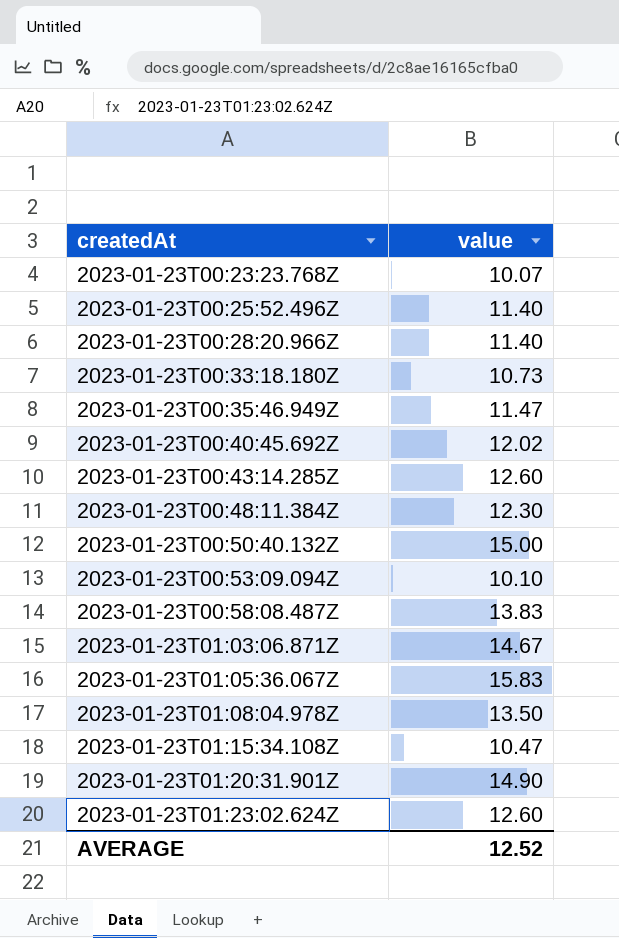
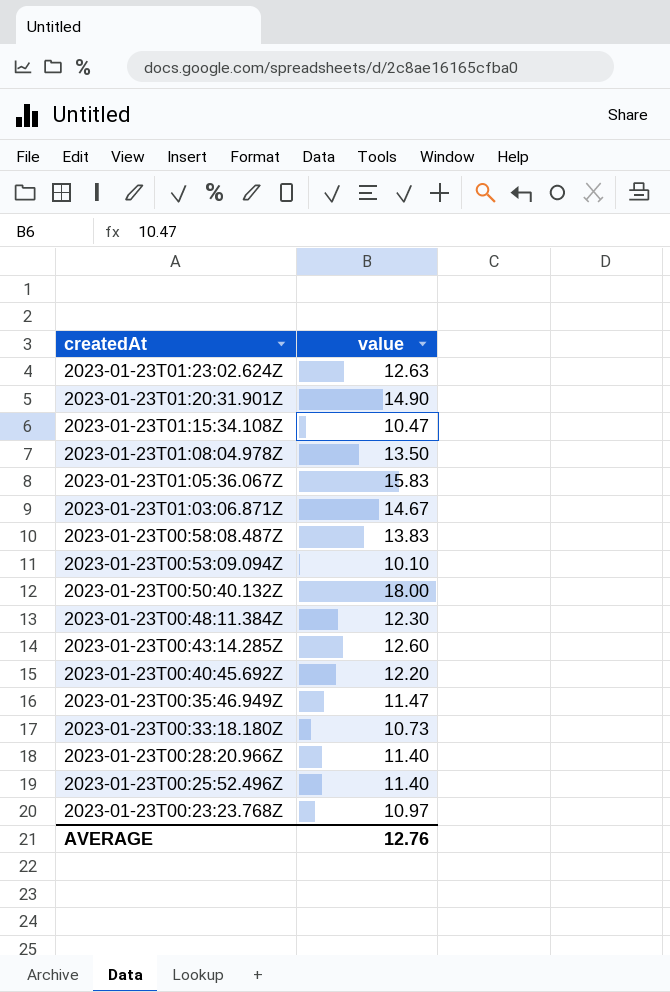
row order: createdAt ascending -> createdAt descending
2023-01-23T01:23:02.624Z | value: 12.60 -> 12.63
2023-01-23T00:50:40.132Z | value: 15.00 -> 18.00
2023-01-23T00:40:45.692Z | value: 12.02 -> 12.20
2023-01-23T00:23:23.768Z | value: 10.07 -> 10.97
AVERAGE | value: 12.52 -> 12.76

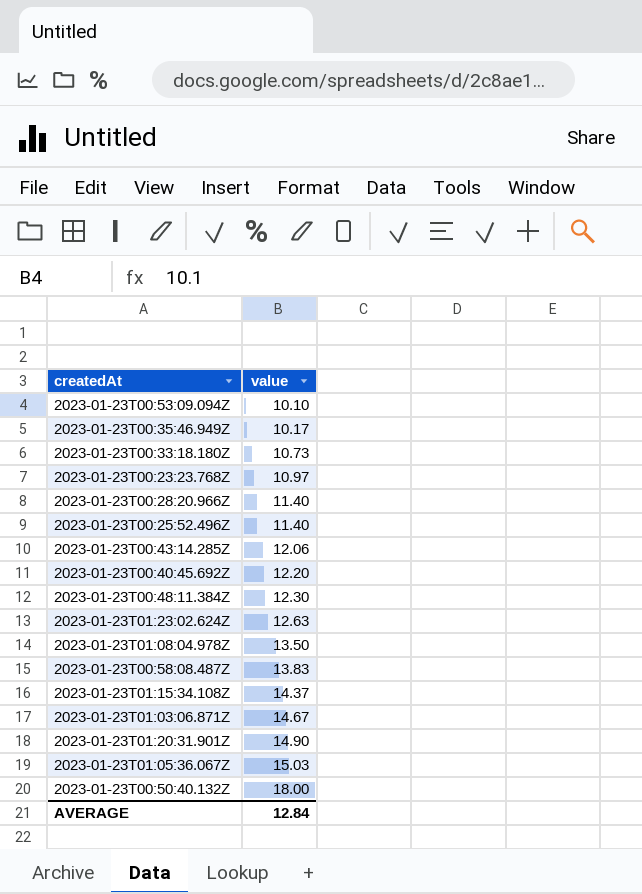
row order: createdAt descending -> value ascending
2023-01-23T00:35:46.949Z | value: 11.47 -> 10.17
2023-01-23T00:43:14.285Z | value: 12.60 -> 12.06
2023-01-23T01:15:34.108Z | value: 10.47 -> 14.37
2023-01-23T01:05:36.067Z | value: 15.83 -> 15.03
AVERAGE | value: 12.76 -> 12.84

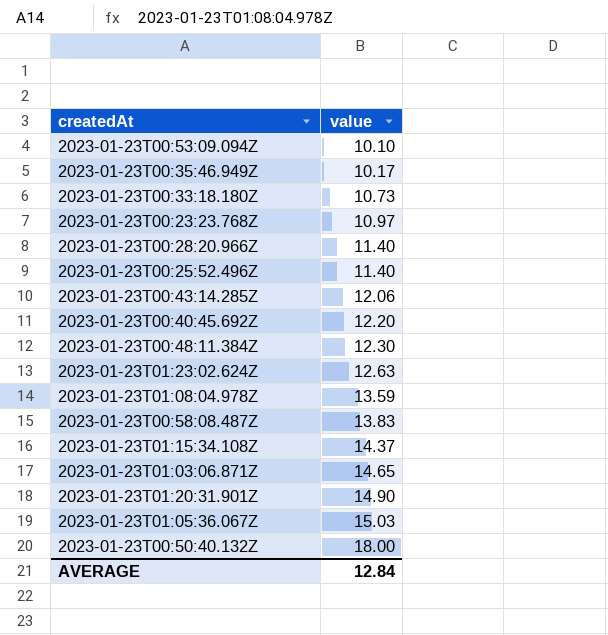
2023-01-23T01:08:04.978Z | value: 13.50 -> 13.59
2023-01-23T01:03:06.871Z | value: 14.67 -> 14.65

